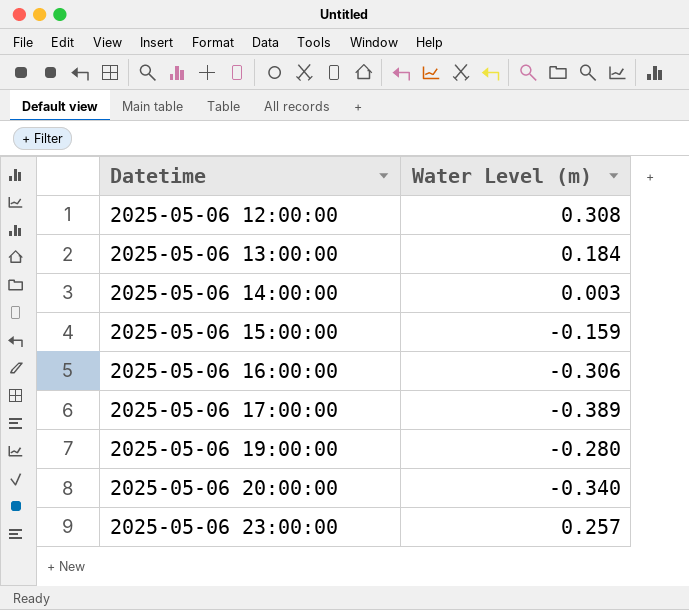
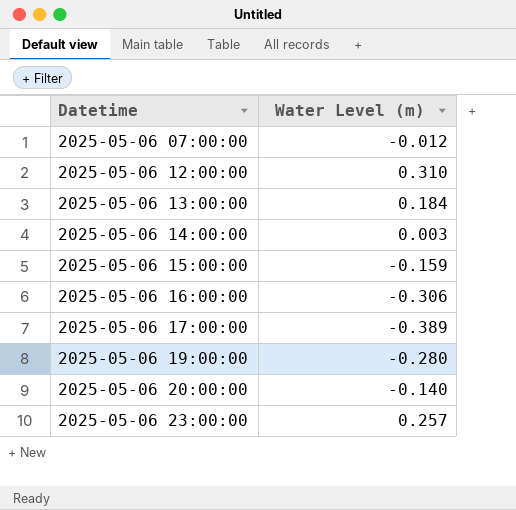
row 2025-05-06 07:00:00: none -> -0.012
2025-05-06 12:00:00 | Water Level (m): 0.308 -> 0.310
2025-05-06 20:00:00 | Water Level (m): -0.340 -> -0.140

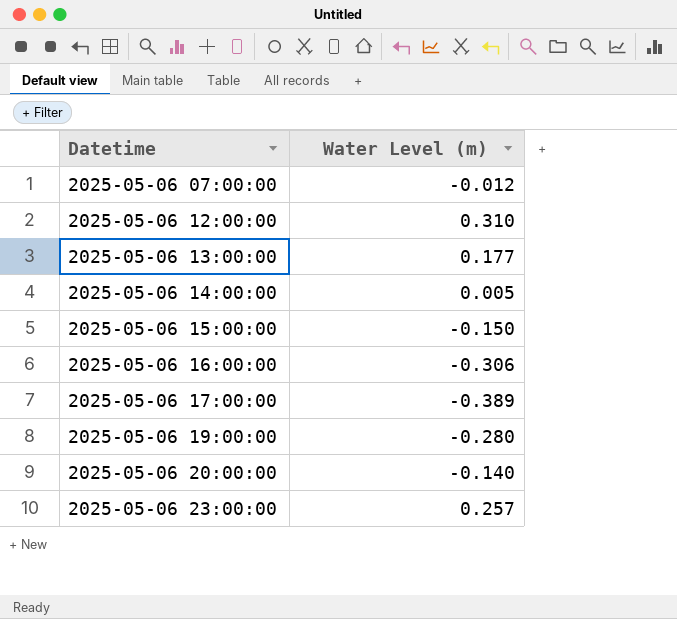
2025-05-06 13:00:00 | Water Level (m): 0.184 -> 0.177
2025-05-06 14:00:00 | Water Level (m): 0.003 -> 0.005
2025-05-06 15:00:00 | Water Level (m): -0.159 -> -0.150

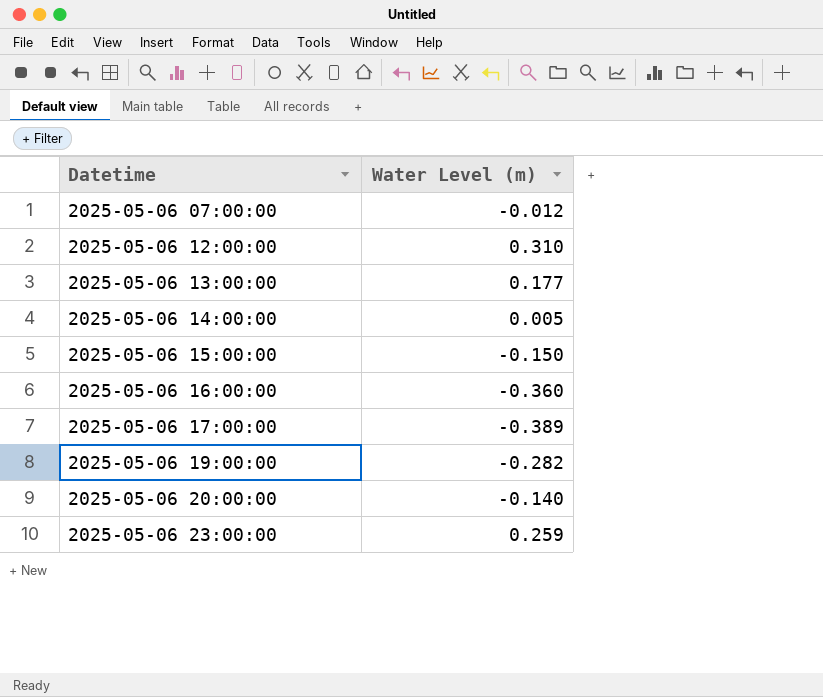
2025-05-06 16:00:00 | Water Level (m): -0.306 -> -0.360
2025-05-06 19:00:00 | Water Level (m): -0.280 -> -0.282
2025-05-06 23:00:00 | Water Level (m): 0.257 -> 0.259

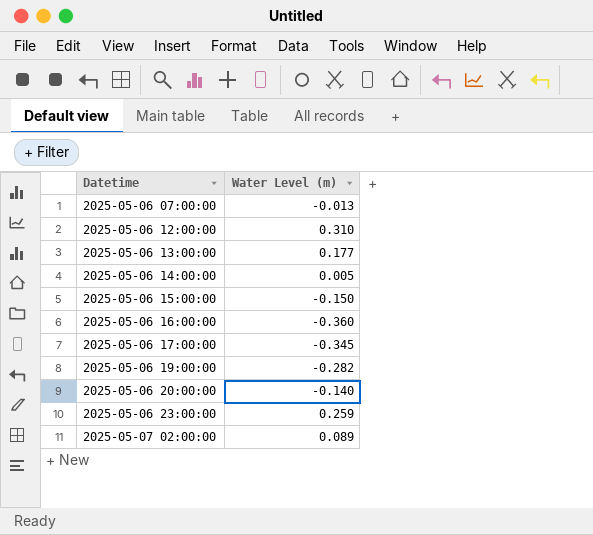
2025-05-06 07:00:00 | Water Level (m): -0.012 -> -0.013
2025-05-06 17:00:00 | Water Level (m): -0.389 -> -0.345
row 2025-05-07 02:00:00: none -> 0.089

